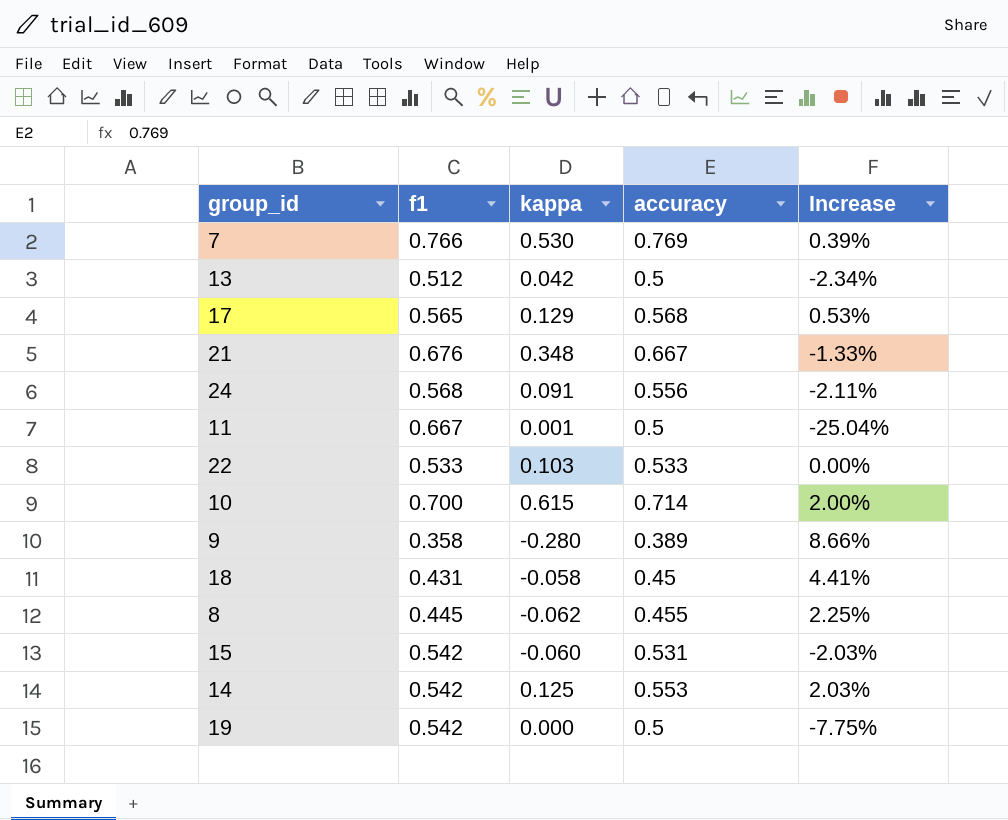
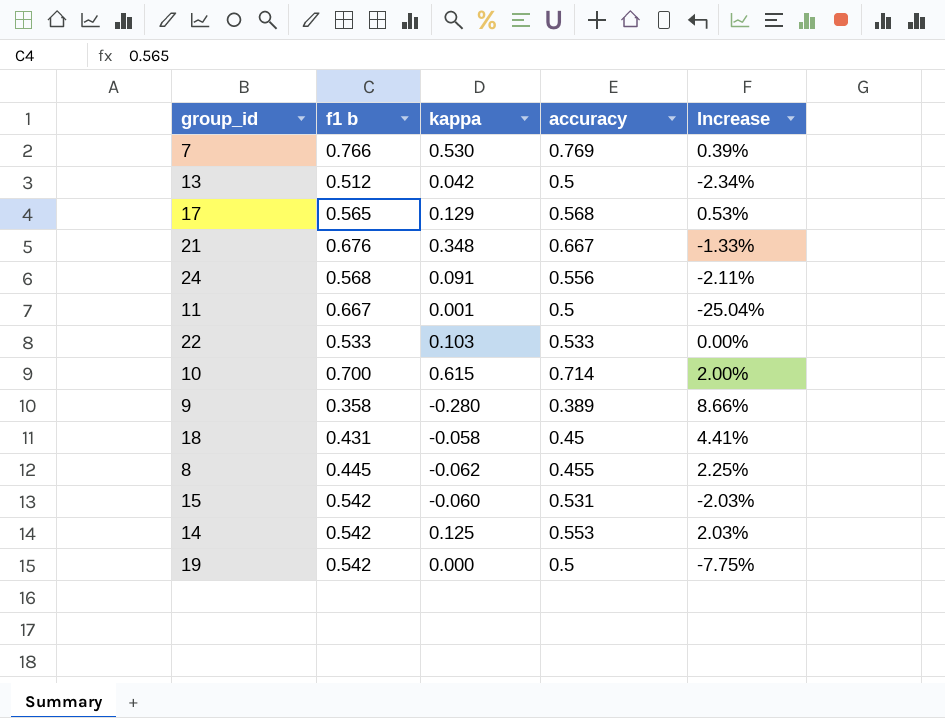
column name: f1 -> f1 b

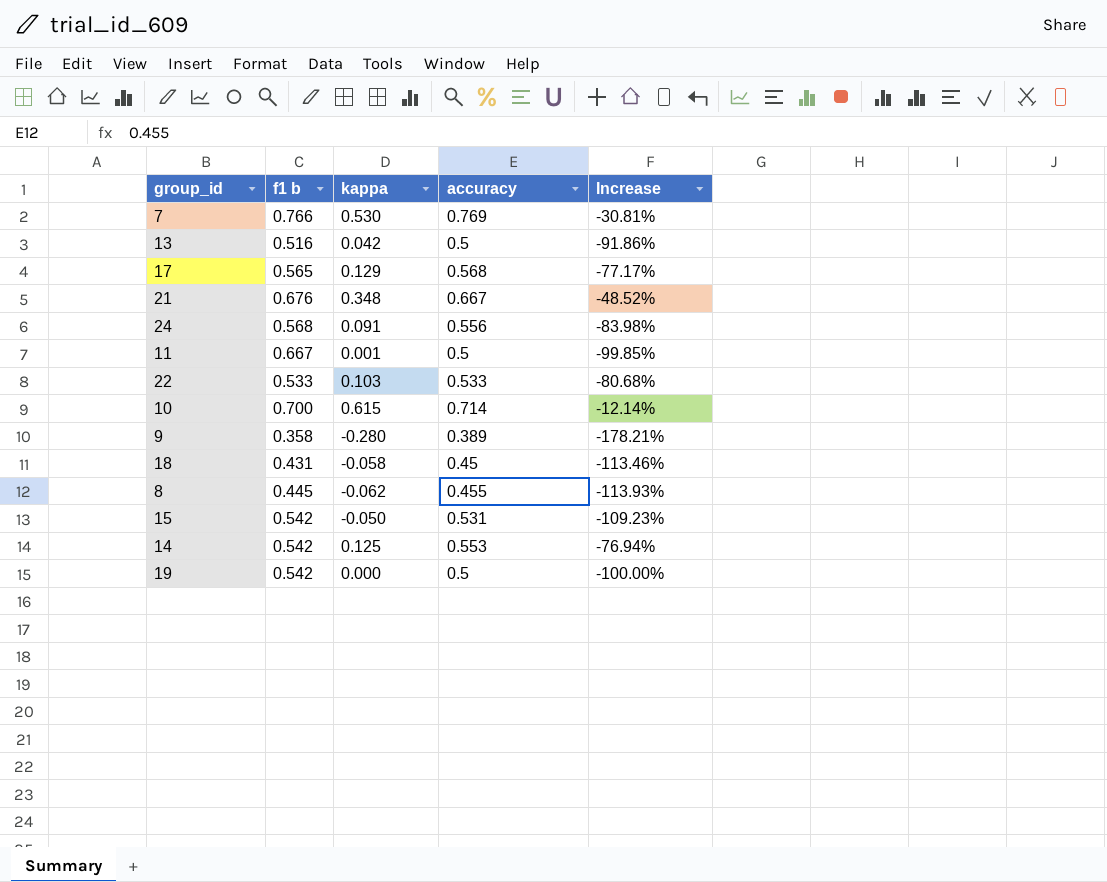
column Increase | formula: ([accuracy] - [f1 b]) / [f1 b] -> ([kappa] - [f1 b]) / [f1 b]
13 | f1 b: 0.512 -> 0.516
15 | kappa: -0.060 -> -0.050

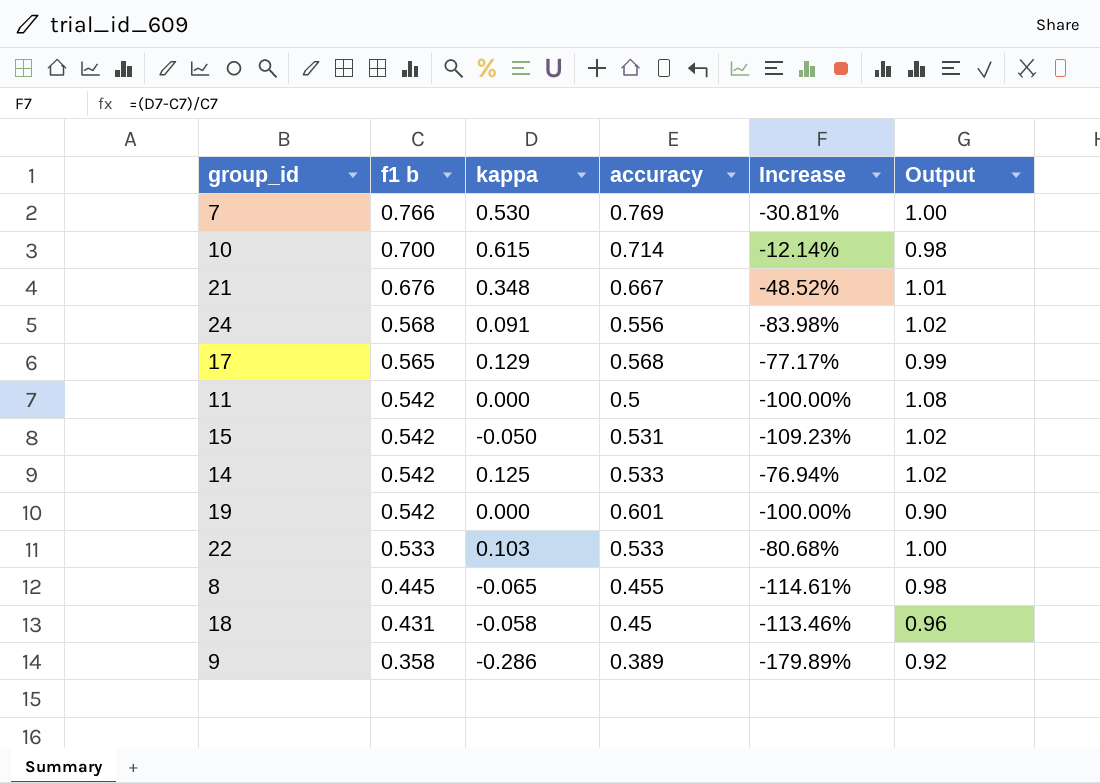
row order: none -> f1 b descending
column Output | formula: none -> [f1 b] / [accuracy]
row 13: 0.516 | 0.042 | 0.5 | -91.86% -> none
11 | f1 b: 0.667 -> 0.542
11 | kappa: 0.001 -> 0.000
11 | Increase: -99.85% -> -100.00%
14 | accuracy: 0.553 -> 0.533
19 | accuracy: 0.5 -> 0.601
8 | kappa: -0.062 -> -0.065
8 | Increase: -113.93% -> -114.61%
9 | kappa: -0.280 -> -0.286
9 | Increase: -178.21% -> -179.89%

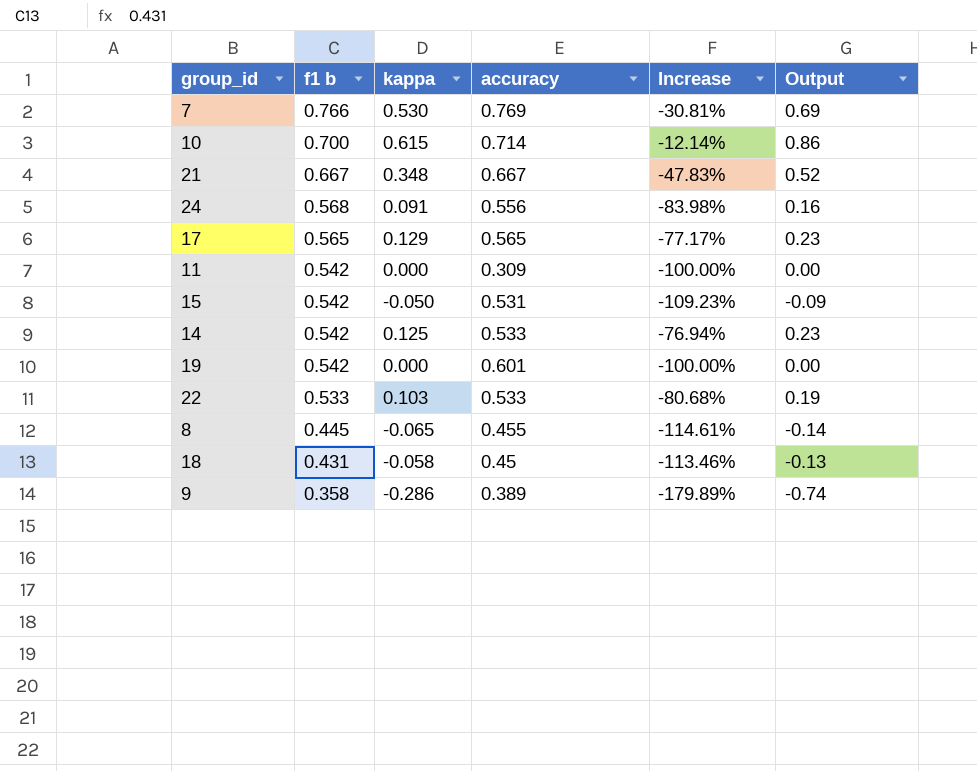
column Output | formula: [f1 b] / [accuracy] -> [kappa] / [accuracy]
21 | f1 b: 0.676 -> 0.667
21 | Increase: -48.52% -> -47.83%
17 | accuracy: 0.568 -> 0.565
11 | accuracy: 0.5 -> 0.309

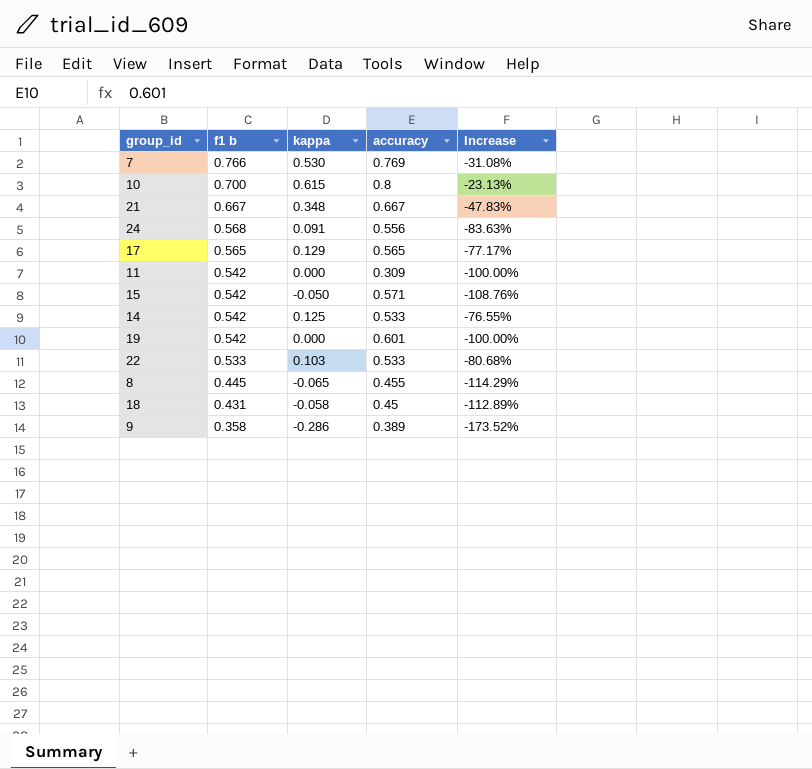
column Output | formula: [kappa] / [accuracy] -> none
column Increase | formula: ([kappa] - [f1 b]) / [f1 b] -> ([kappa] - [accuracy]) / [accuracy]
10 | accuracy: 0.714 -> 0.8
15 | accuracy: 0.531 -> 0.571

